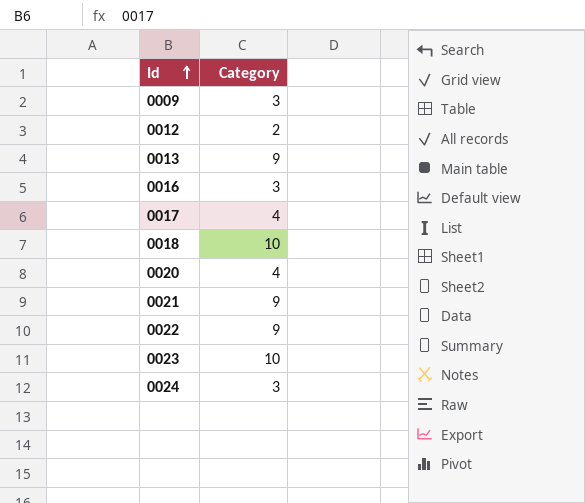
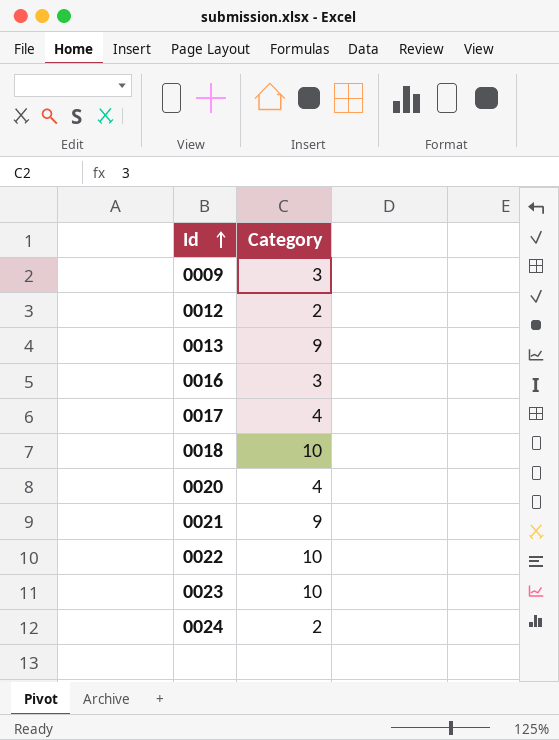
0022 | Category: 9 -> 10
0024 | Category: 3 -> 2

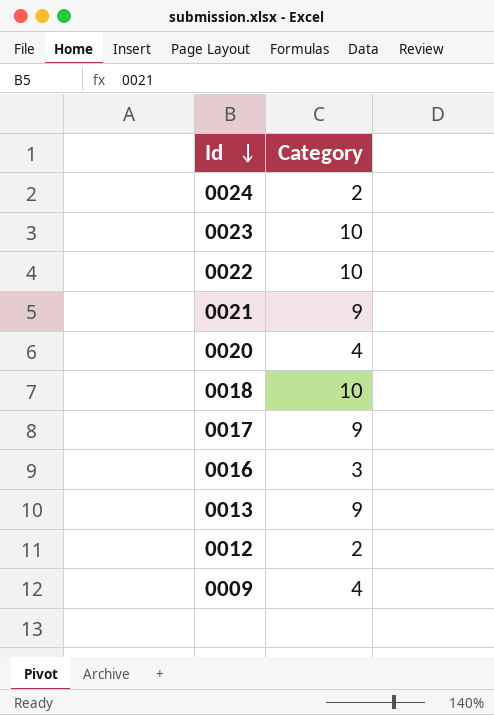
row order: Id ascending -> Id descending
0017 | Category: 4 -> 9
0009 | Category: 3 -> 4

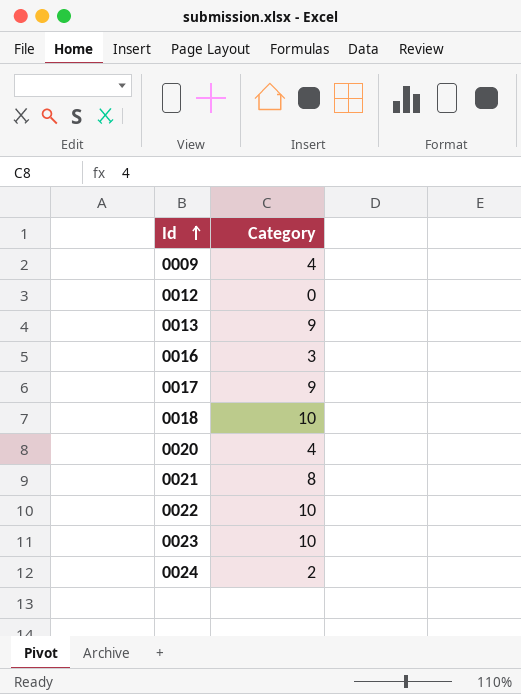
row order: Id descending -> Id ascending
0012 | Category: 2 -> 0
0021 | Category: 9 -> 8

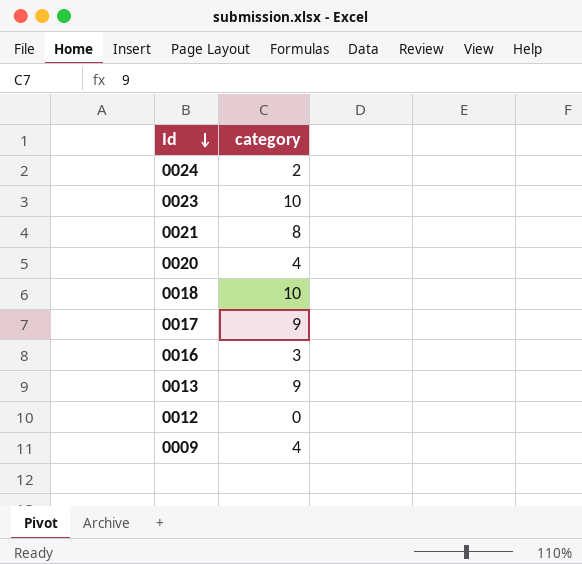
row order: Id ascending -> Id descending
column name: Category -> category
row 0022: 10 -> none

